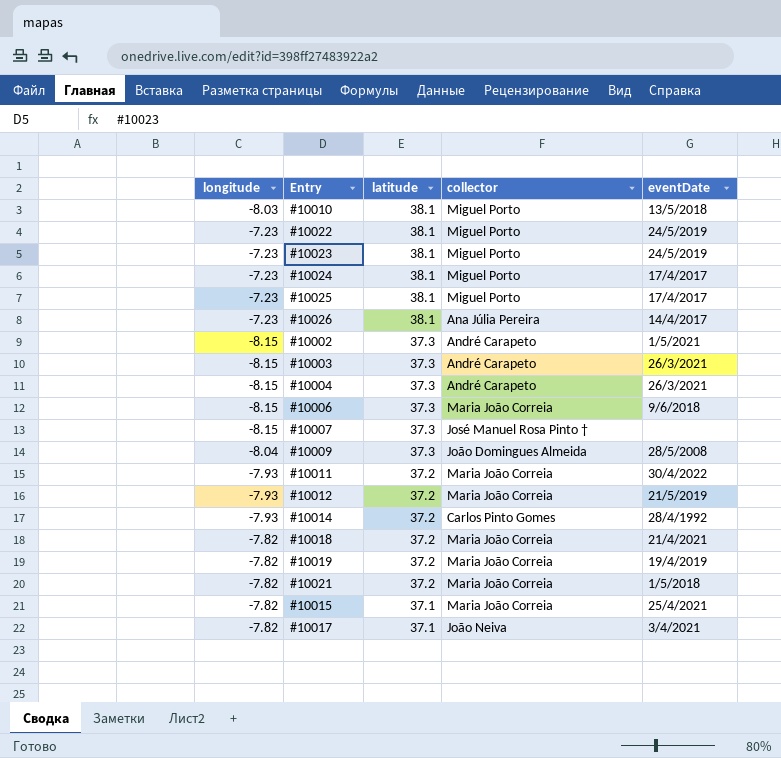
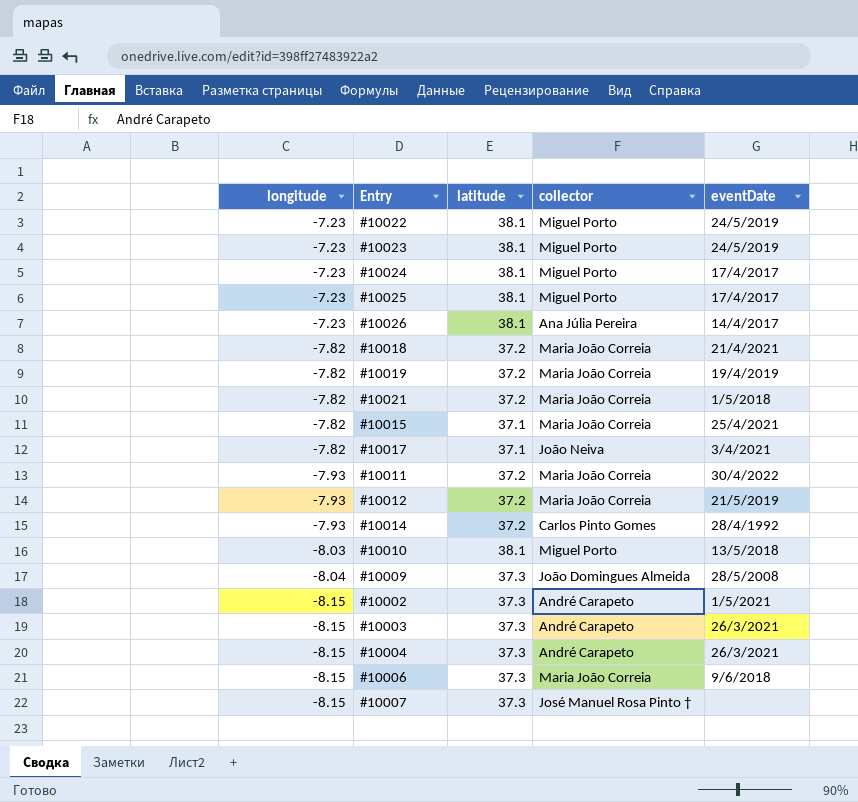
row order: latitude descending -> longitude descending

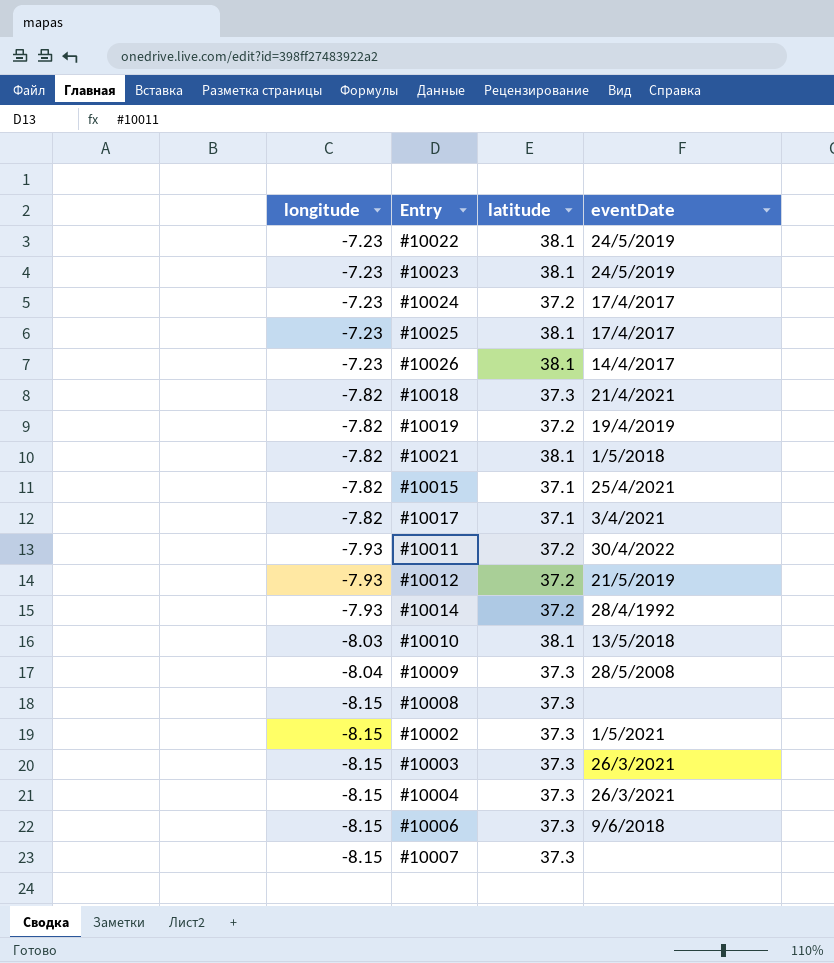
column collector | position: 4 -> none
#10024 | latitude: 38.1 -> 37.2
#10018 | latitude: 37.2 -> 37.3
#10021 | latitude: 37.2 -> 38.1
row #10008: none -> -8.15 | 37.3 | none

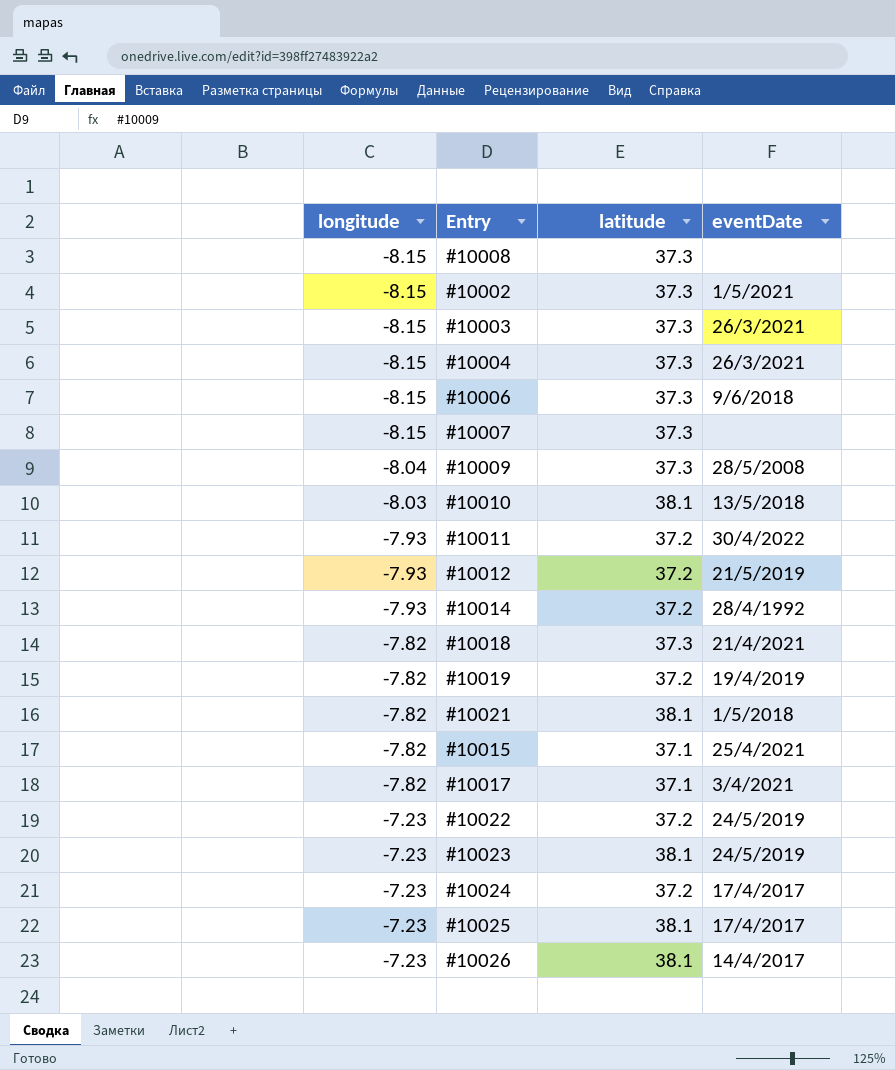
row order: longitude descending -> longitude ascending
#10022 | latitude: 38.1 -> 37.2

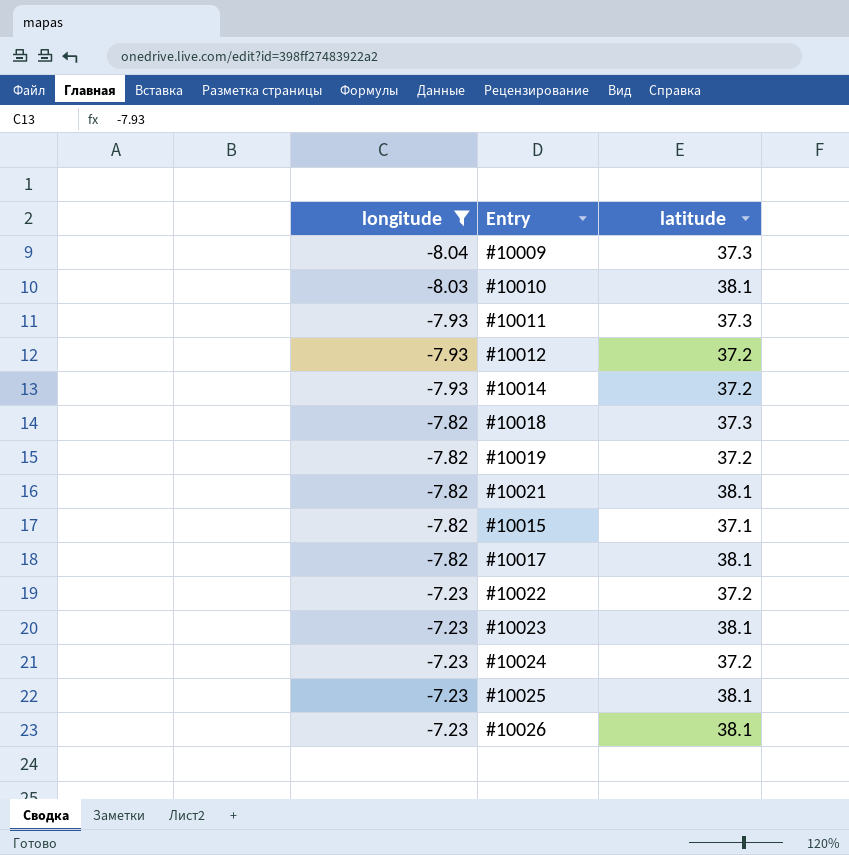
filter: none -> longitude != -8.15
column eventDate | position: 4 -> none
#10011 | latitude: 37.2 -> 37.3
#10017 | latitude: 37.1 -> 38.1

